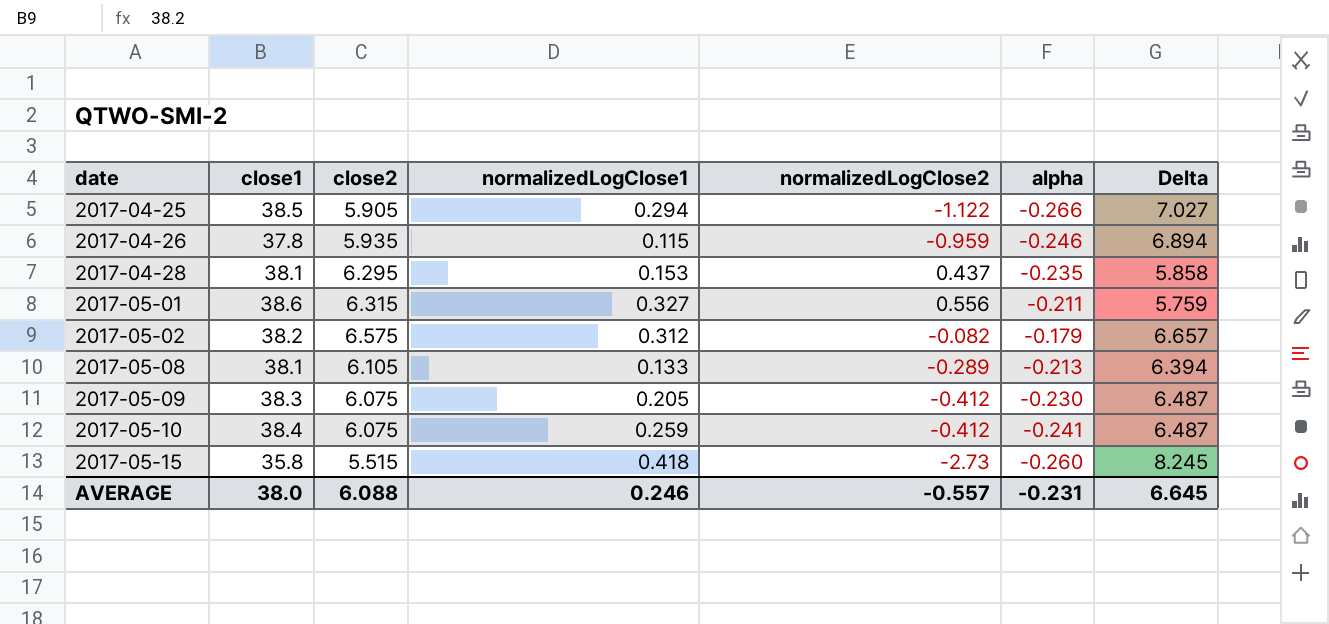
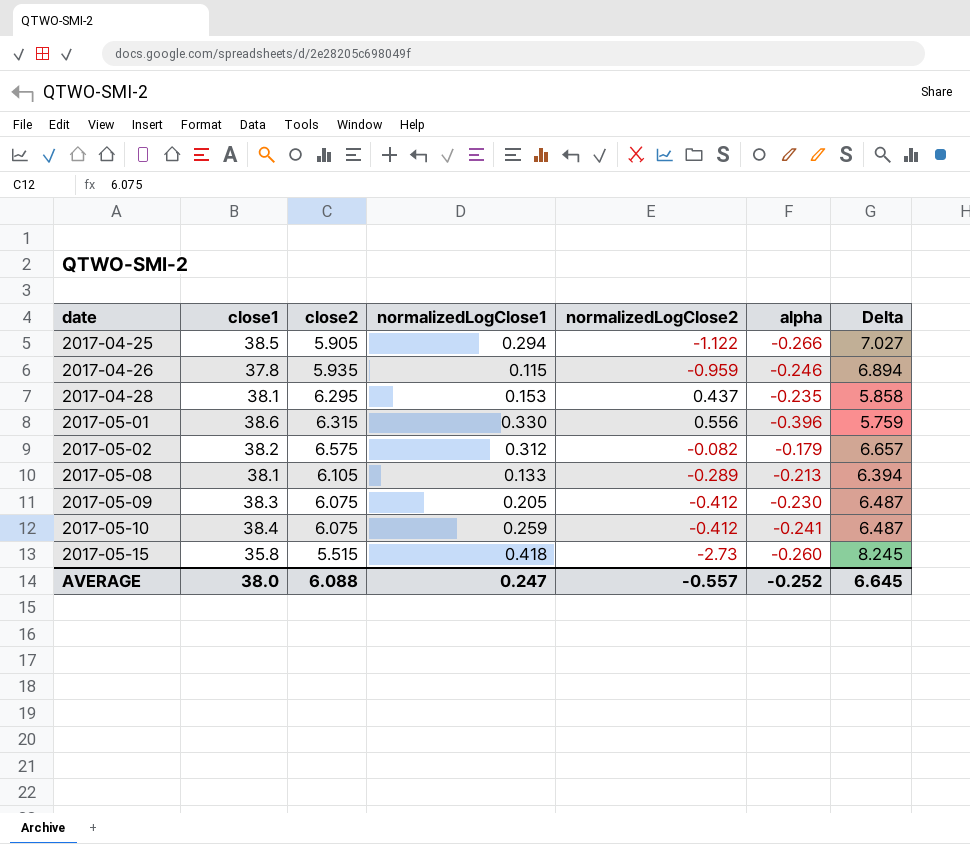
2017-05-01 | normalizedLogClose1: 0.327 -> 0.330
2017-05-01 | alpha: -0.211 -> -0.396
AVERAGE | normalizedLogClose1: 0.246 -> 0.247
AVERAGE | alpha: -0.231 -> -0.252

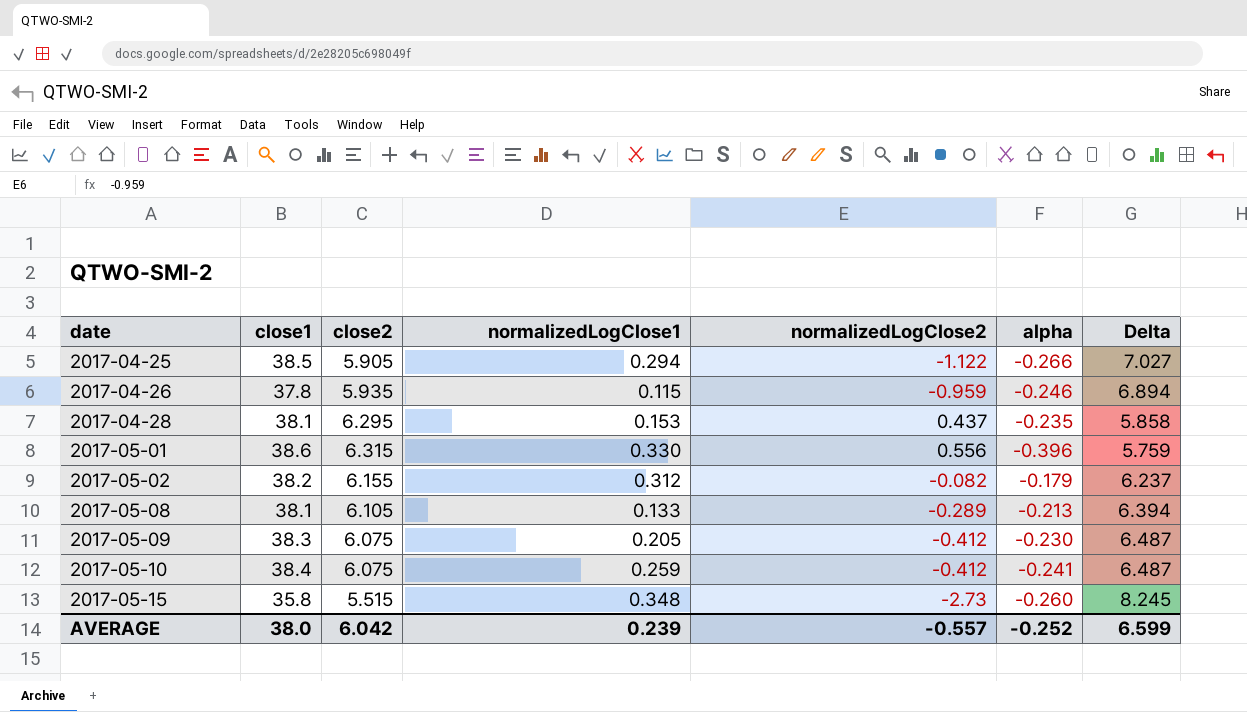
2017-05-02 | close2: 6.575 -> 6.155
2017-05-02 | Delta: 6.657 -> 6.237
2017-05-15 | normalizedLogClose1: 0.418 -> 0.348
AVERAGE | close2: 6.088 -> 6.042
AVERAGE | normalizedLogClose1: 0.247 -> 0.239
AVERAGE | Delta: 6.645 -> 6.599

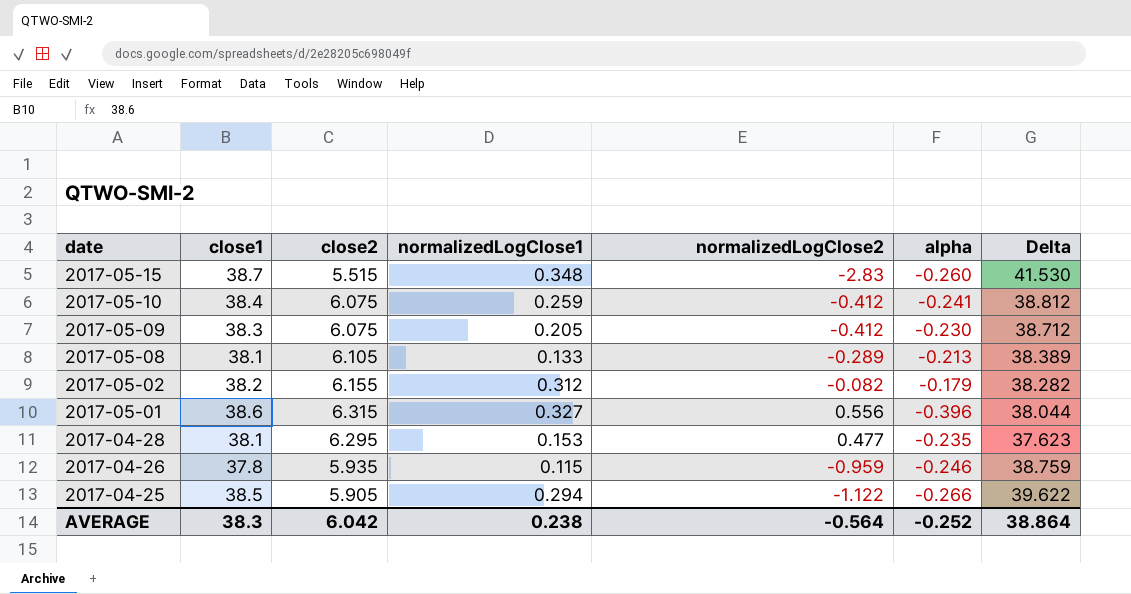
row order: date ascending -> date descending
column Delta | formula: [close2] - [normalizedLogClose2] -> [close1] - [normalizedLogClose2]
2017-05-15 | close1: 35.8 -> 38.7
2017-05-15 | normalizedLogClose2: -2.73 -> -2.83
2017-05-01 | normalizedLogClose1: 0.330 -> 0.327
2017-04-28 | normalizedLogClose2: 0.437 -> 0.477
AVERAGE | close1: 38.0 -> 38.3
AVERAGE | normalizedLogClose1: 0.239 -> 0.238
AVERAGE | normalizedLogClose2: -0.557 -> -0.564
AVERAGE | Delta: 6.599 -> 38.864

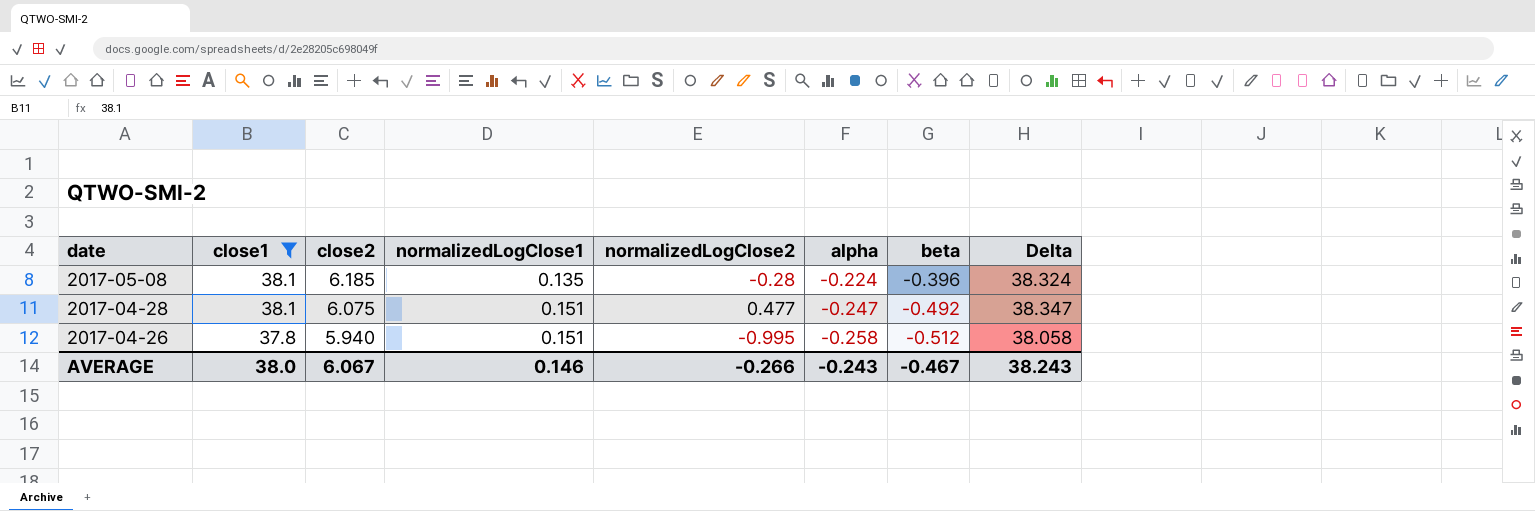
filter: none -> close1 <= 38.1
column beta | position: none -> 7
column Delta | formula: [close1] - [normalizedLogClose2] -> [close1] - [alpha]
2017-05-08 | close2: 6.105 -> 6.185
2017-05-08 | normalizedLogClose1: 0.133 -> 0.135
2017-05-08 | normalizedLogClose2: -0.289 -> -0.28
2017-05-08 | alpha: -0.213 -> -0.224
2017-04-28 | close2: 6.295 -> 6.075
2017-04-28 | normalizedLogClose1: 0.153 -> 0.151
2017-04-28 | alpha: -0.235 -> -0.247
2017-04-26 | close2: 5.935 -> 5.940
2017-04-26 | normalizedLogClose1: 0.115 -> 0.151
2017-04-26 | normalizedLogClose2: -0.959 -> -0.995
2017-04-26 | alpha: -0.246 -> -0.258
AVERAGE | close1: 38.3 -> 38.0
AVERAGE | close2: 6.042 -> 6.067
AVERAGE | normalizedLogClose1: 0.238 -> 0.146
AVERAGE | normalizedLogClose2: -0.564 -> -0.266
AVERAGE | alpha: -0.252 -> -0.243
AVERAGE | Delta: 38.864 -> 38.243

